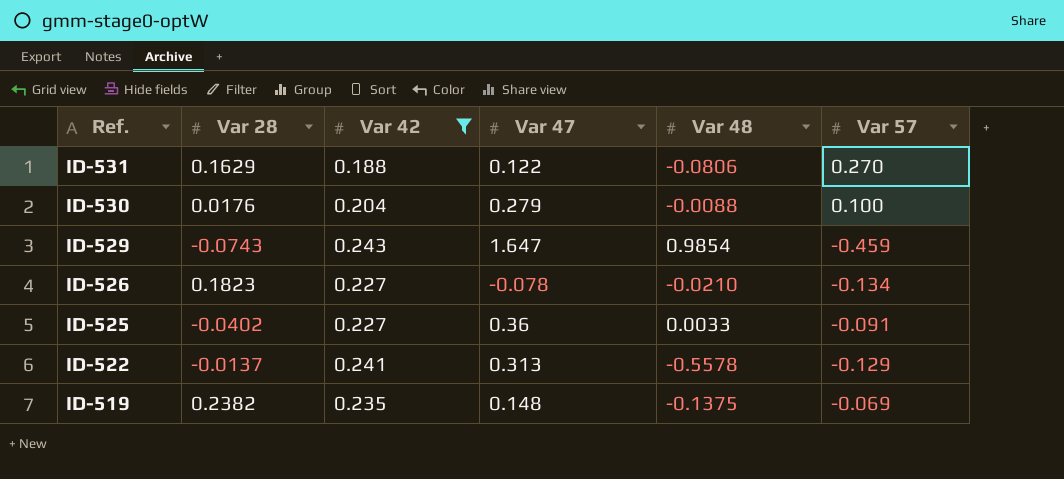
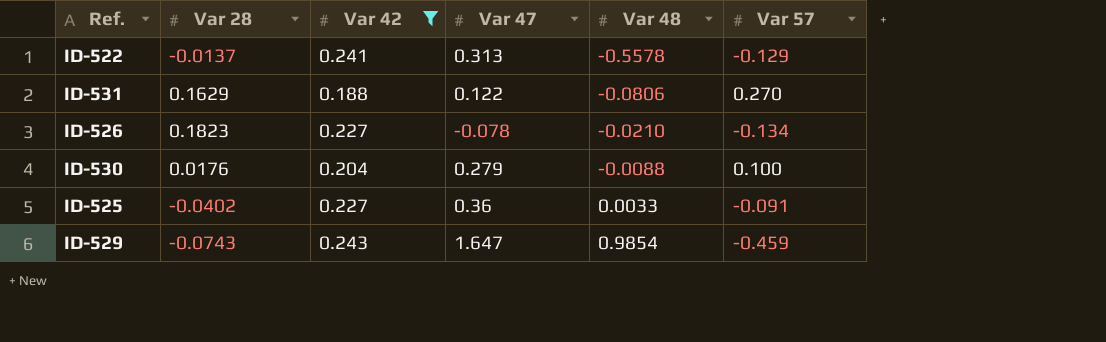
row order: Ref. descending -> Var 48 ascending
row ID-519: 0.2382 | 0.235 | 0.148 | -0.1375 | -0.069 -> none

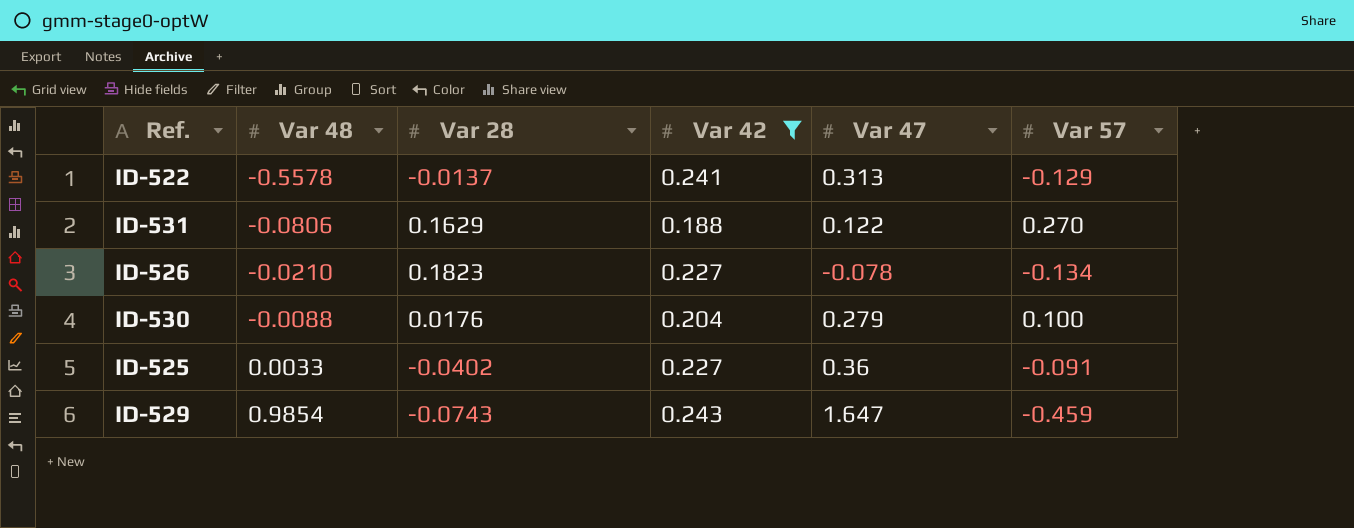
column Var 48 | position: 5 -> 2

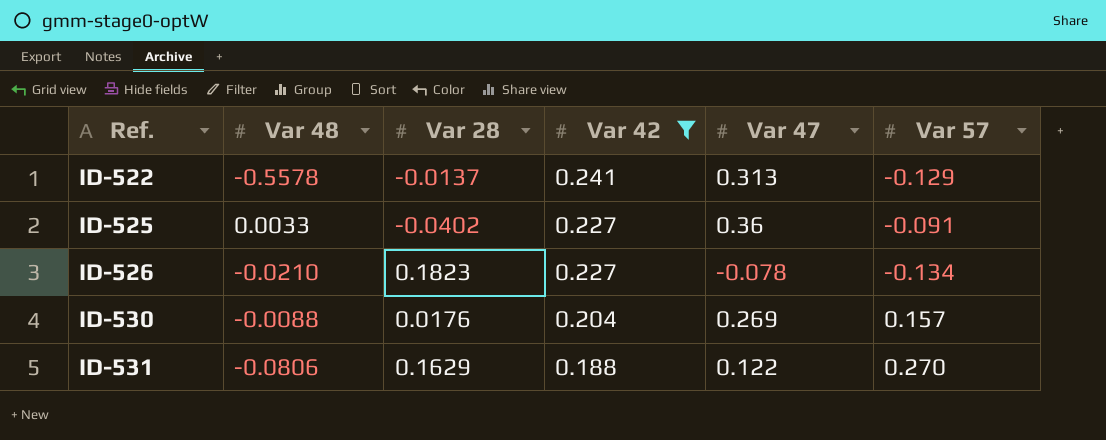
row order: Var 48 ascending -> Ref. ascending
row ID-529: 0.9854 | -0.0743 | 0.243 | 1.647 | -0.459 -> none
ID-530 | Var 47: 0.279 -> 0.269
ID-530 | Var 57: 0.100 -> 0.157

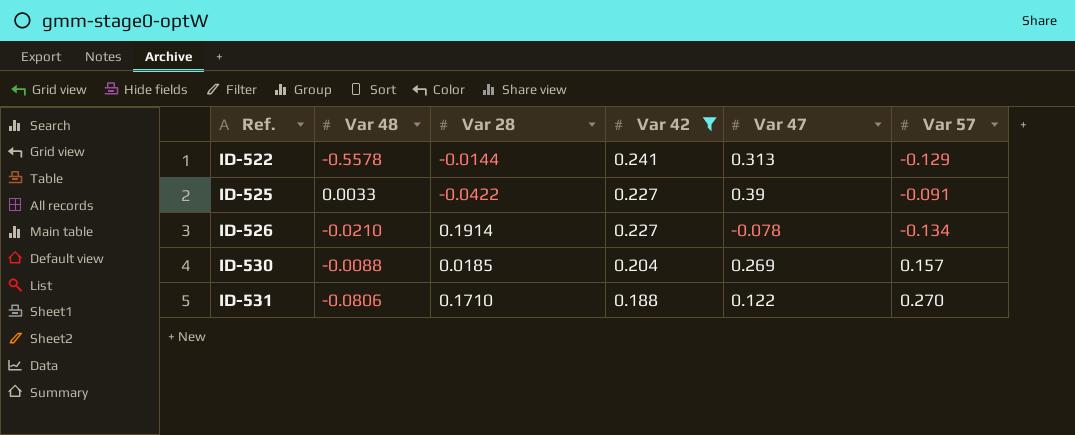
ID-522 | Var 28: -0.0137 -> -0.0144
ID-525 | Var 28: -0.0402 -> -0.0422
ID-525 | Var 47: 0.36 -> 0.39
ID-526 | Var 28: 0.1823 -> 0.1914
ID-530 | Var 28: 0.0176 -> 0.0185
ID-531 | Var 28: 0.1629 -> 0.1710

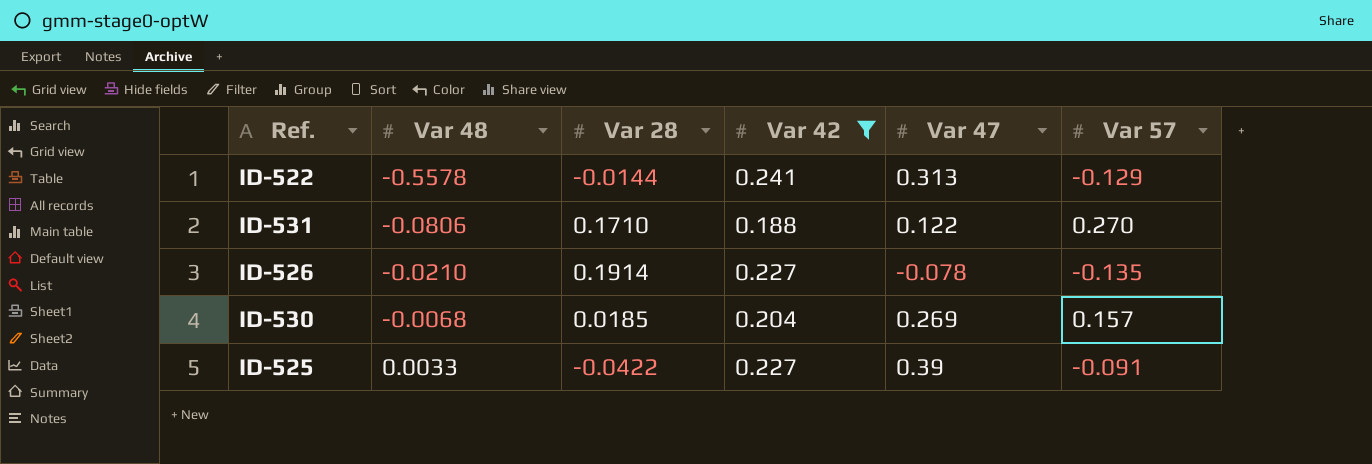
row order: Ref. ascending -> Var 48 ascending
ID-526 | Var 57: -0.134 -> -0.135
ID-530 | Var 48: -0.0088 -> -0.0068

